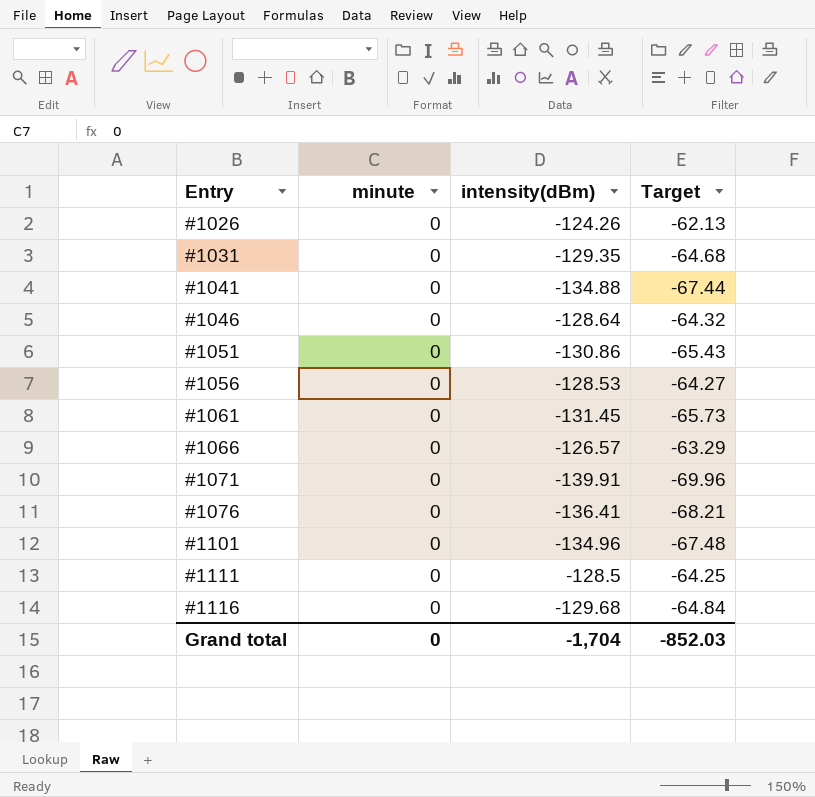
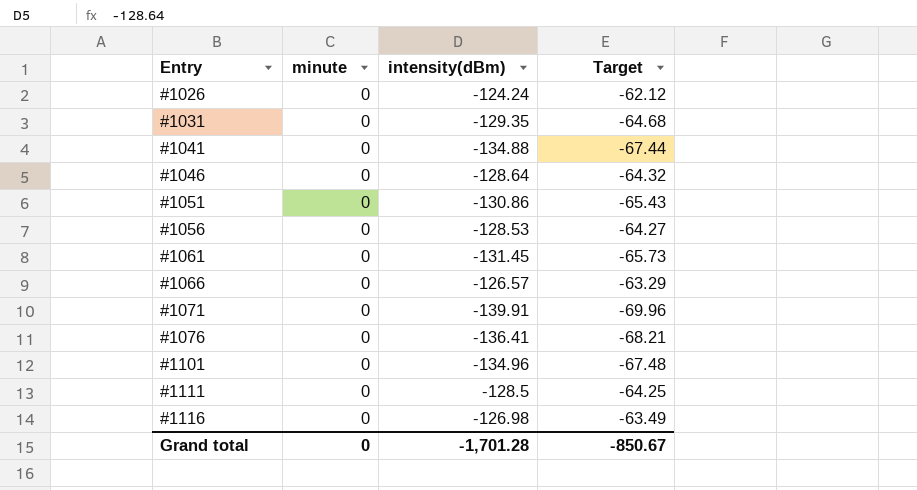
#1026 | intensity(dBm): -124.26 -> -124.24
#1026 | Target: -62.13 -> -62.12
#1116 | intensity(dBm): -129.68 -> -126.98
#1116 | Target: -64.84 -> -63.49
Grand total | intensity(dBm): -1,704 -> -1,701.28
Grand total | Target: -852.03 -> -850.67

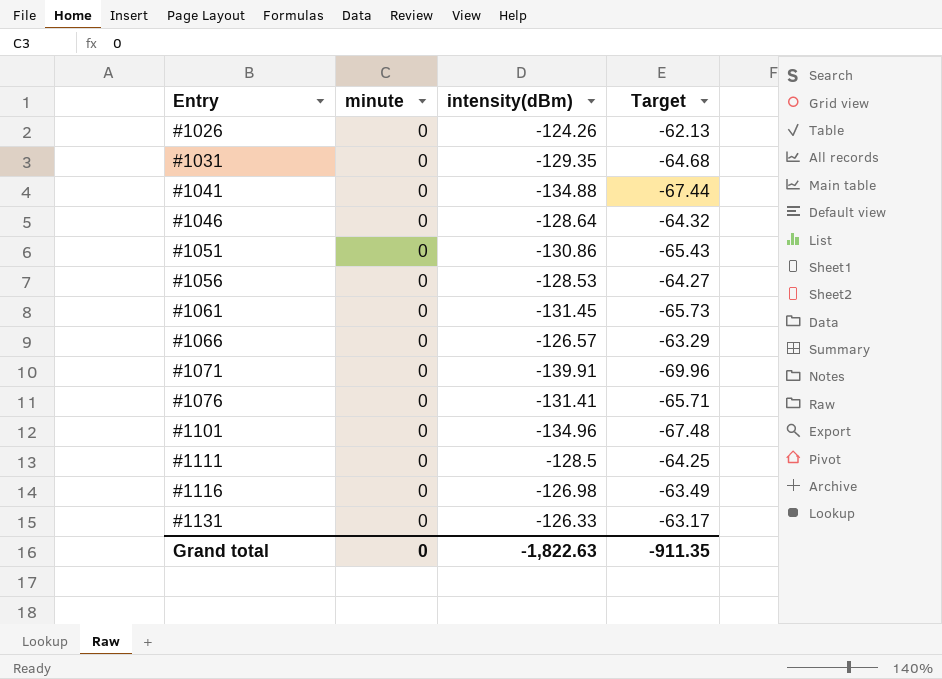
#1026 | intensity(dBm): -124.24 -> -124.26
#1026 | Target: -62.12 -> -62.13
#1076 | intensity(dBm): -136.41 -> -131.41
#1076 | Target: -68.21 -> -65.71
row #1131: none -> 0 | -126.33 | -63.17
Grand total | intensity(dBm): -1,701.28 -> -1,822.63
Grand total | Target: -850.67 -> -911.35

